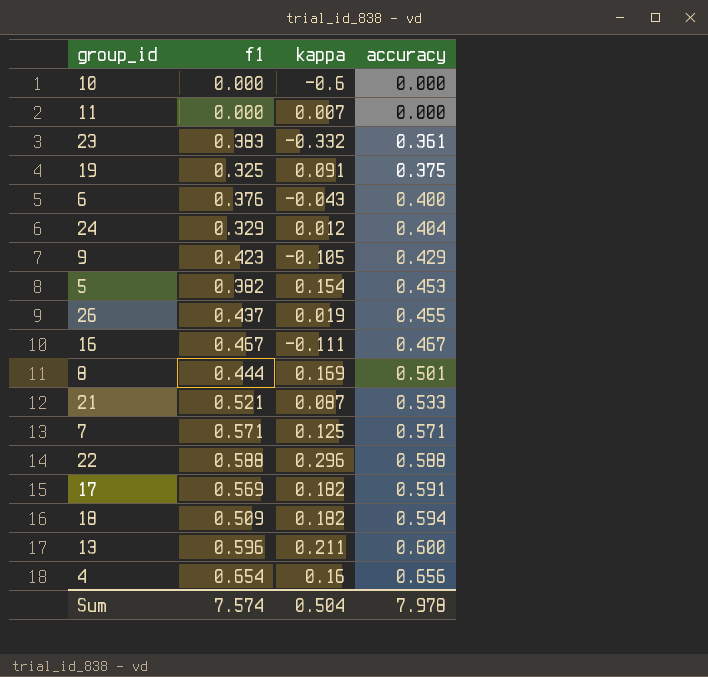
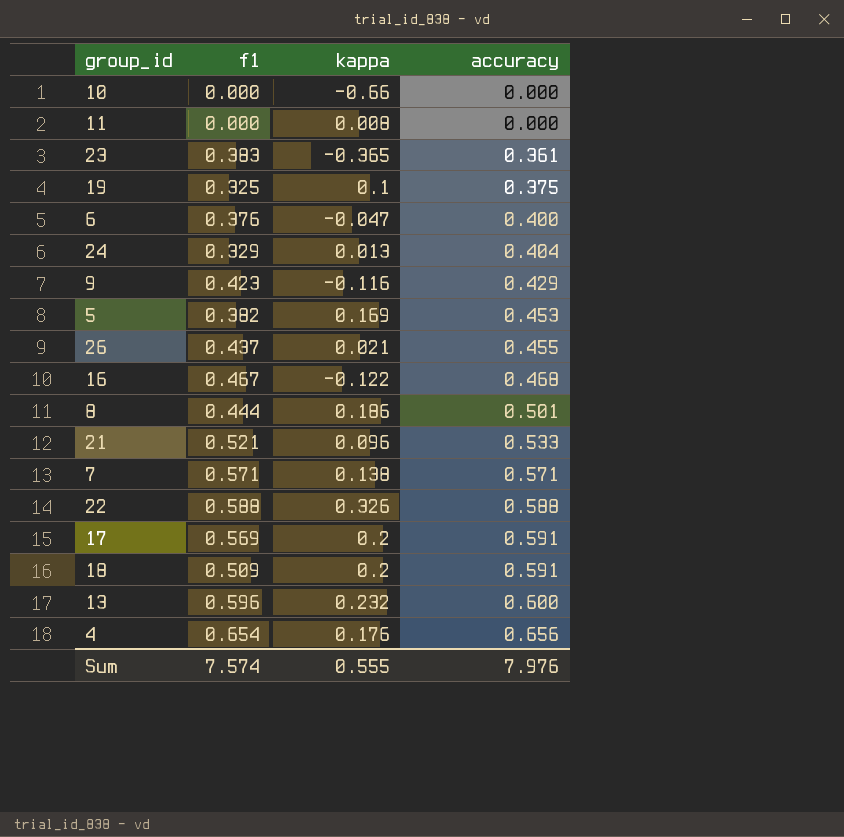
10 | kappa: -0.6 -> -0.66
11 | kappa: 0.007 -> 0.008
23 | kappa: -0.332 -> -0.365
19 | kappa: 0.091 -> 0.1
6 | kappa: -0.043 -> -0.047
24 | kappa: 0.012 -> 0.013
9 | kappa: -0.105 -> -0.116
5 | kappa: 0.154 -> 0.169
26 | kappa: 0.019 -> 0.021
16 | kappa: -0.111 -> -0.122
16 | accuracy: 0.467 -> 0.468
8 | kappa: 0.169 -> 0.186
21 | kappa: 0.087 -> 0.096
7 | kappa: 0.125 -> 0.138
22 | kappa: 0.296 -> 0.326
17 | kappa: 0.182 -> 0.2
18 | kappa: 0.182 -> 0.2
18 | accuracy: 0.594 -> 0.591
13 | kappa: 0.211 -> 0.232
4 | kappa: 0.16 -> 0.176
Sum | kappa: 0.504 -> 0.555
Sum | accuracy: 7.978 -> 7.976

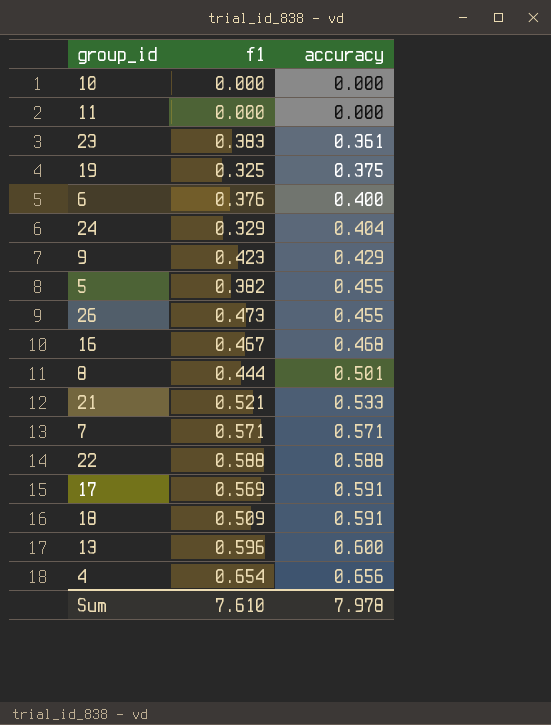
column kappa | position: 3 -> none
5 | accuracy: 0.453 -> 0.455
26 | f1: 0.437 -> 0.473
Sum | f1: 7.574 -> 7.610
Sum | accuracy: 7.976 -> 7.978

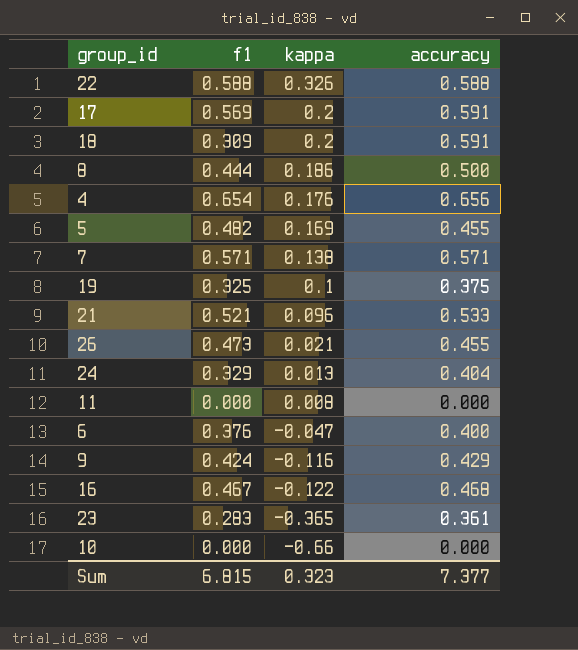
row order: accuracy ascending -> kappa descending
column kappa | position: none -> 3
row 13: 0.596 | 0.600 -> none
18 | f1: 0.509 -> 0.309
8 | accuracy: 0.501 -> 0.500
5 | f1: 0.382 -> 0.482
9 | f1: 0.423 -> 0.424
23 | f1: 0.383 -> 0.283
Sum | f1: 7.610 -> 6.815
Sum | accuracy: 7.978 -> 7.377

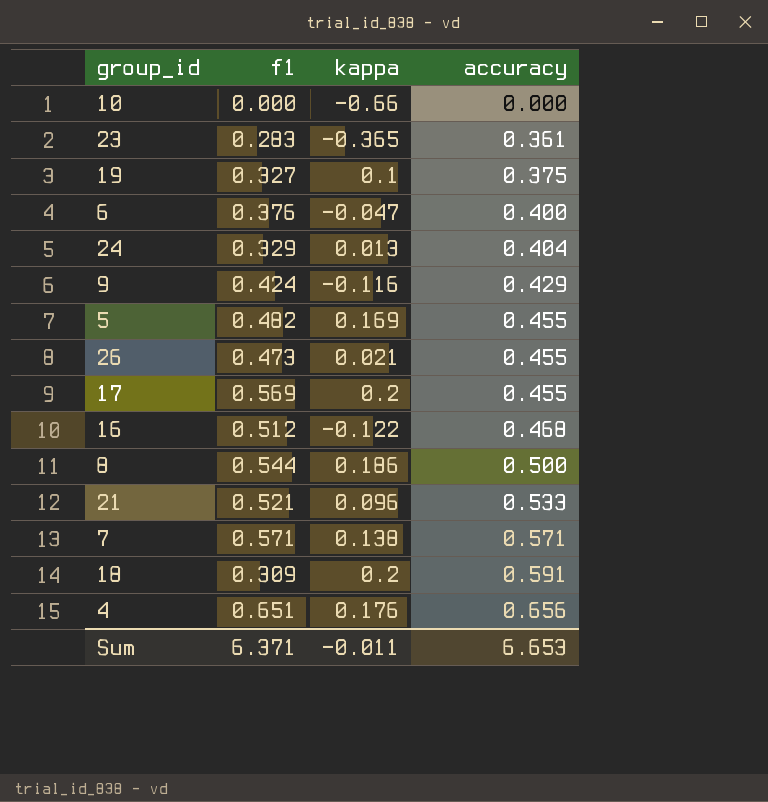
row order: kappa descending -> accuracy ascending
row 22: 0.588 | 0.326 | 0.588 -> none
row 11: 0.000 | 0.008 | 0.000 -> none
19 | f1: 0.325 -> 0.327
17 | accuracy: 0.591 -> 0.455
16 | f1: 0.467 -> 0.512
8 | f1: 0.444 -> 0.544
4 | f1: 0.654 -> 0.651
Sum | f1: 6.815 -> 6.371
Sum | kappa: 0.323 -> -0.011
Sum | accuracy: 7.377 -> 6.653

